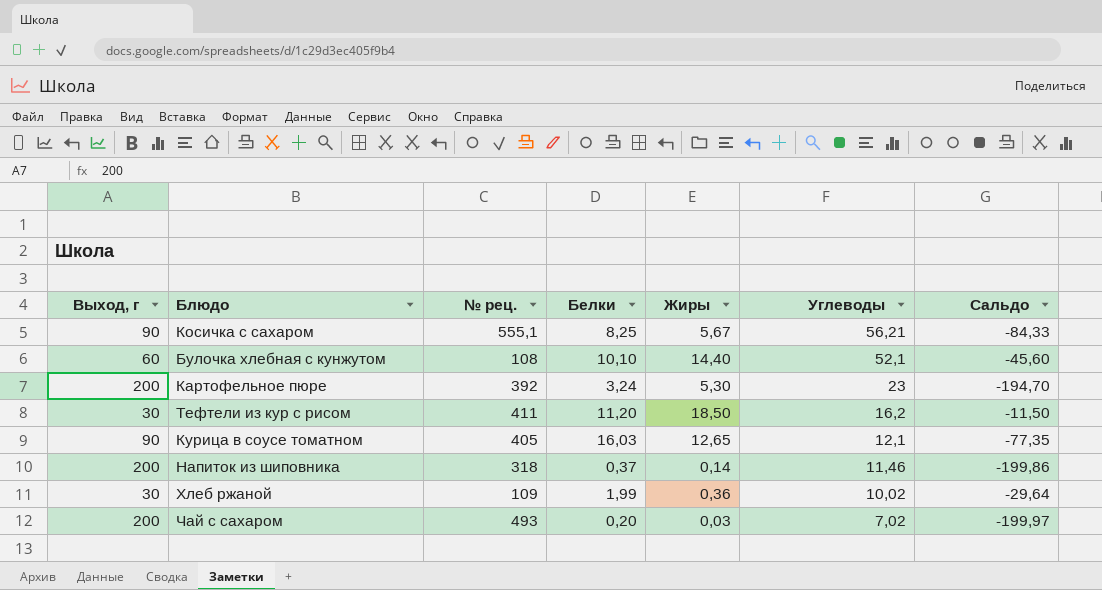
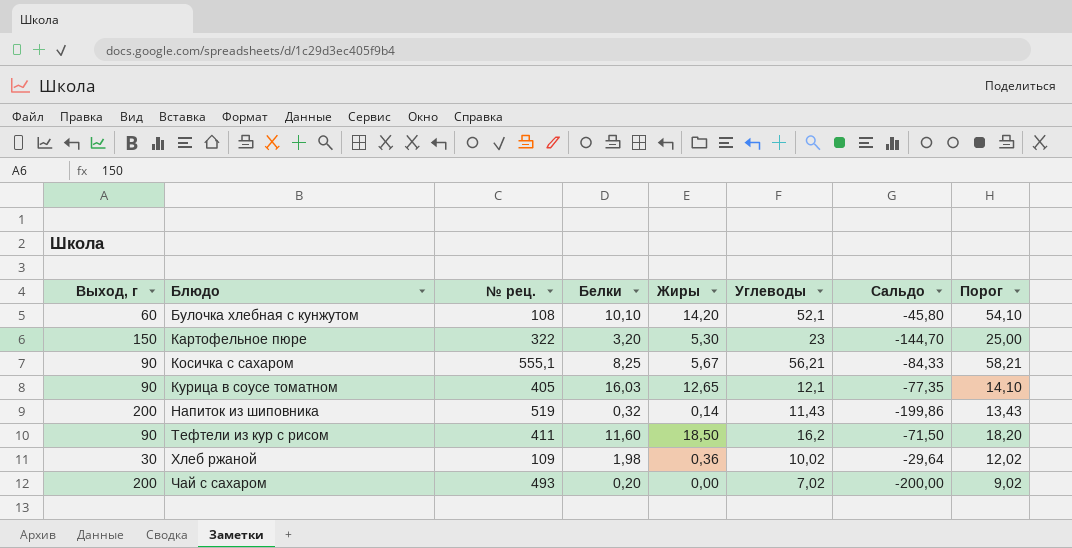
row order: Углеводы descending -> Блюдо ascending
column Порог | formula: none -> [Углеводы] + 2
Булочка хлебная с кунжутом | Жиры: 14,40 -> 14,20
Булочка хлебная с кунжутом | Сальдо: -45,60 -> -45,80
Картофельное пюре | Выход, г: 200 -> 150
Картофельное пюре | № рец.: 392 -> 322
Картофельное пюре | Белки: 3,24 -> 3,20
Картофельное пюре | Сальдо: -194,70 -> -144,70
Напиток из шиповника | № рец.: 318 -> 519
Напиток из шиповника | Белки: 0,37 -> 0,32
Напиток из шиповника | Углеводы: 11,46 -> 11,43
Тефтели из кур с рисом | Выход, г: 30 -> 90
Тефтели из кур с рисом | Белки: 11,20 -> 11,60
Тефтели из кур с рисом | Сальдо: -11,50 -> -71,50
Хлеб ржаной | Белки: 1,99 -> 1,98
Чай с сахаром | Жиры: 0,03 -> 0,00
Чай с сахаром | Сальдо: -199,97 -> -200,00

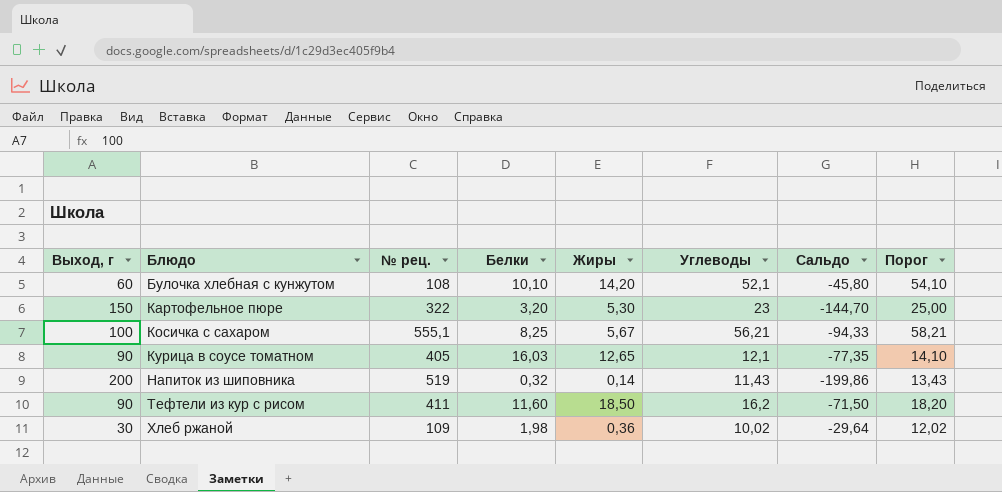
row Чай с сахаром: 200 | 493 | 0,20 | 0,00 | 7,02 | -200,00 | 9,02 -> none
Косичка с сахаром | Выход, г: 90 -> 100
Косичка с сахаром | Сальдо: -84,33 -> -94,33

